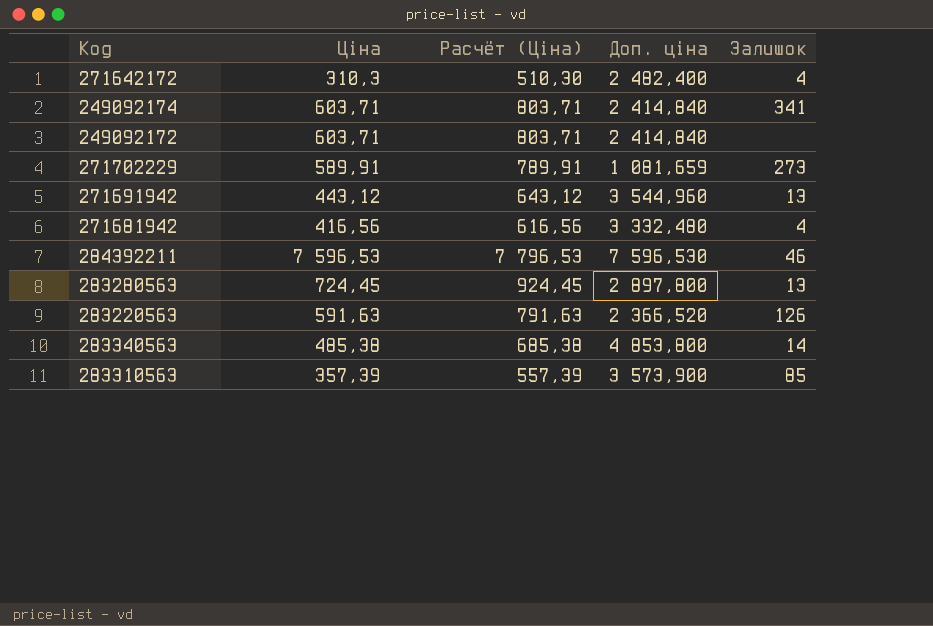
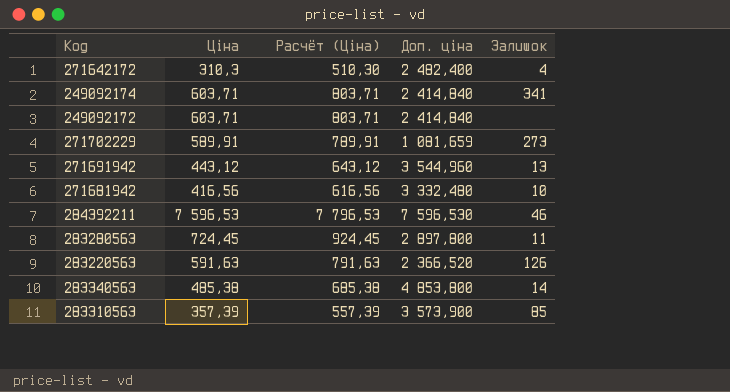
271681942 | Залишок: 4 -> 10
283280563 | Залишок: 13 -> 11

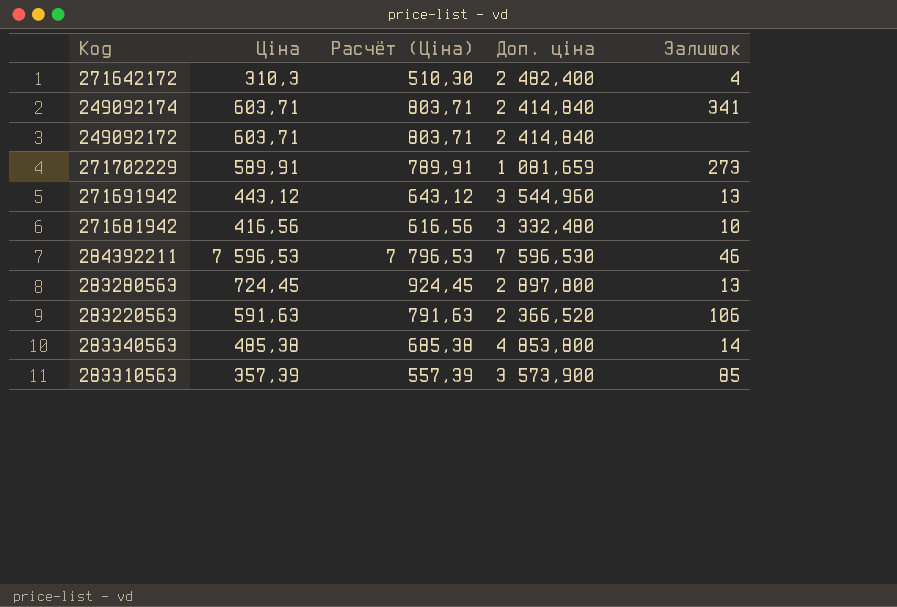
283280563 | Залишок: 11 -> 13
283220563 | Залишок: 126 -> 106

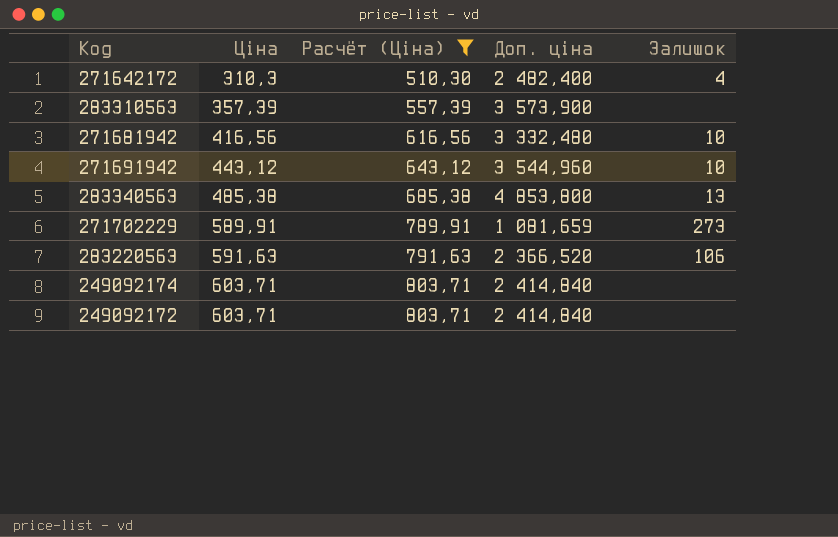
filter: none -> Расчёт (Ціна) <= 803,71
row order: none -> Ціна ascending
283310563 | Залишок: 85 -> none
271691942 | Залишок: 13 -> 10
283340563 | Залишок: 14 -> 13
249092174 | Залишок: 341 -> none

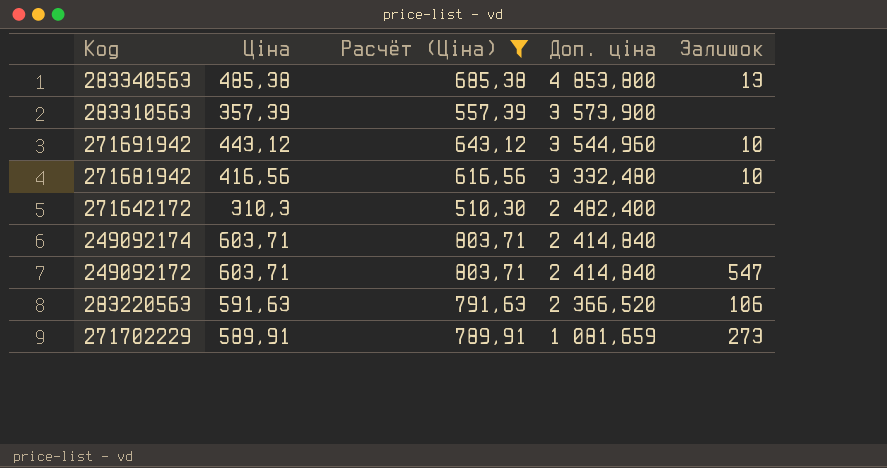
row order: Ціна ascending -> Доп. ціна descending
271642172 | Залишок: 4 -> none
249092172 | Залишок: none -> 547

